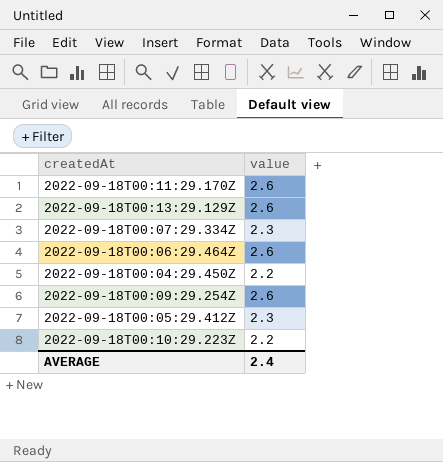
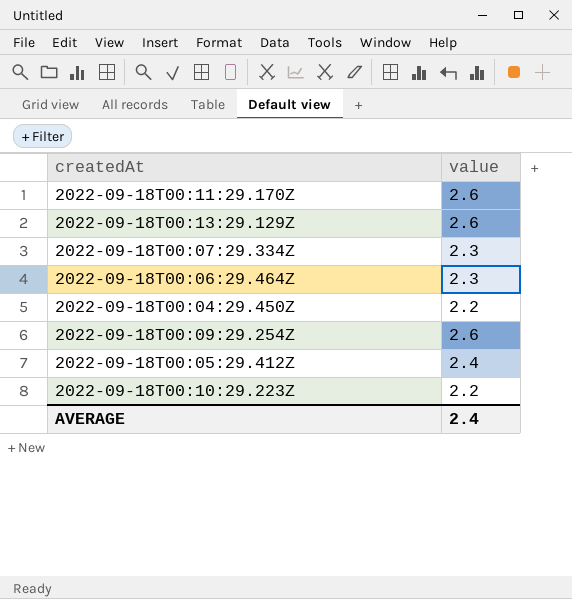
2022-09-18T00:06:29.464Z | value: 2.6 -> 2.3
2022-09-18T00:05:29.412Z | value: 2.3 -> 2.4

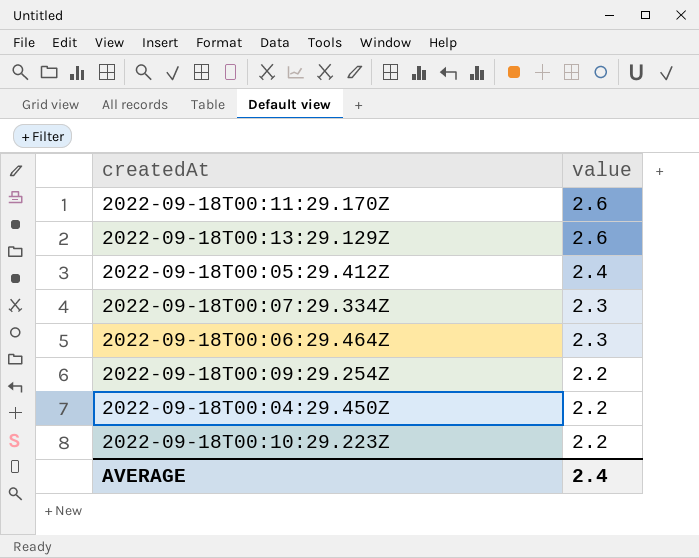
row order: none -> value descending
2022-09-18T00:09:29.254Z | value: 2.6 -> 2.2

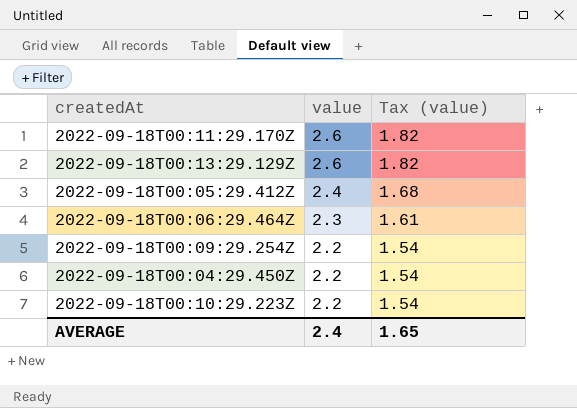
column Tax (value) | formula: none -> [value] * 0.7
row 2022-09-18T00:07:29.334Z: 2.3 -> none

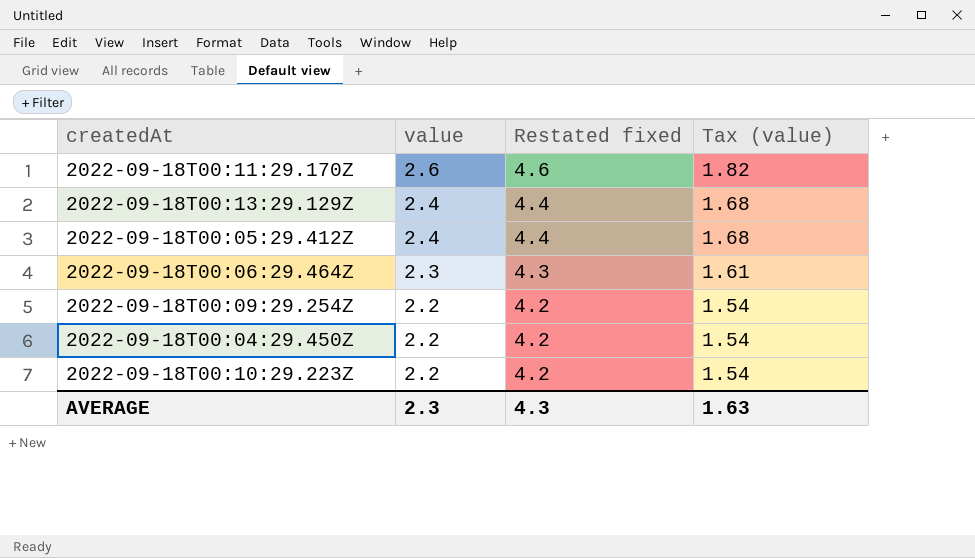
column Restated fixed | formula: none -> [value] + 2
2022-09-18T00:13:29.129Z | value: 2.6 -> 2.4
2022-09-18T00:13:29.129Z | Tax (value): 1.82 -> 1.68
AVERAGE | value: 2.4 -> 2.3
AVERAGE | Tax (value): 1.65 -> 1.63

